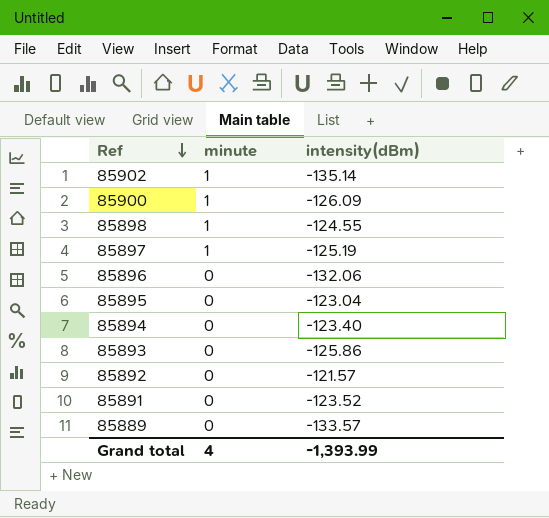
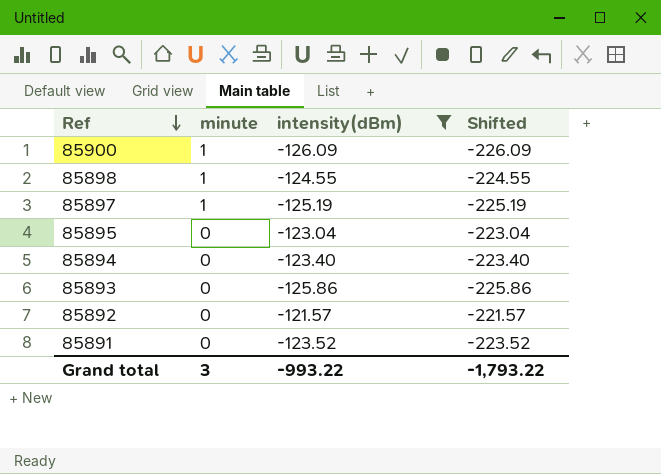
filter: none -> intensity(dBm) >= -126.09
column Shifted | formula: none -> [intensity(dBm)] - 100
Grand total | minute: 4 -> 3
Grand total | intensity(dBm): -1,393.99 -> -993.22

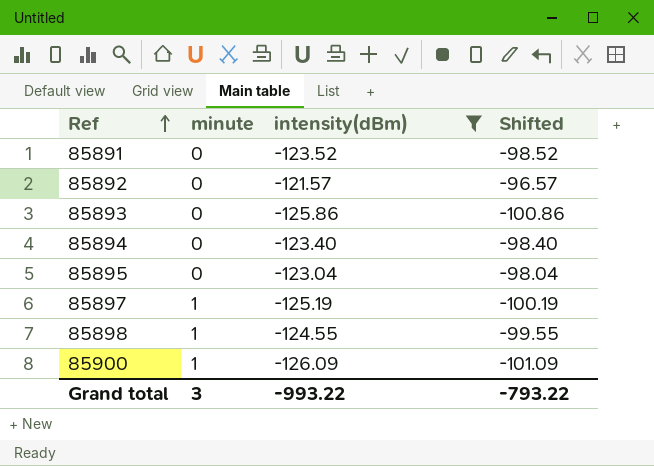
row order: Ref descending -> Ref ascending
column Shifted | formula: [intensity(dBm)] - 100 -> [intensity(dBm)] + 25
Grand total | Shifted: -1,793.22 -> -793.22

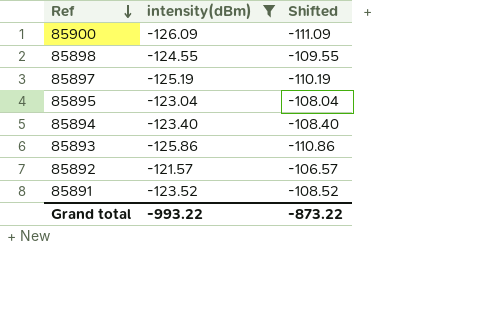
row order: Ref ascending -> Ref descending
column minute | position: 2 -> none
column Shifted | formula: [intensity(dBm)] + 25 -> [intensity(dBm)] + 15
Grand total | Shifted: -793.22 -> -873.22

